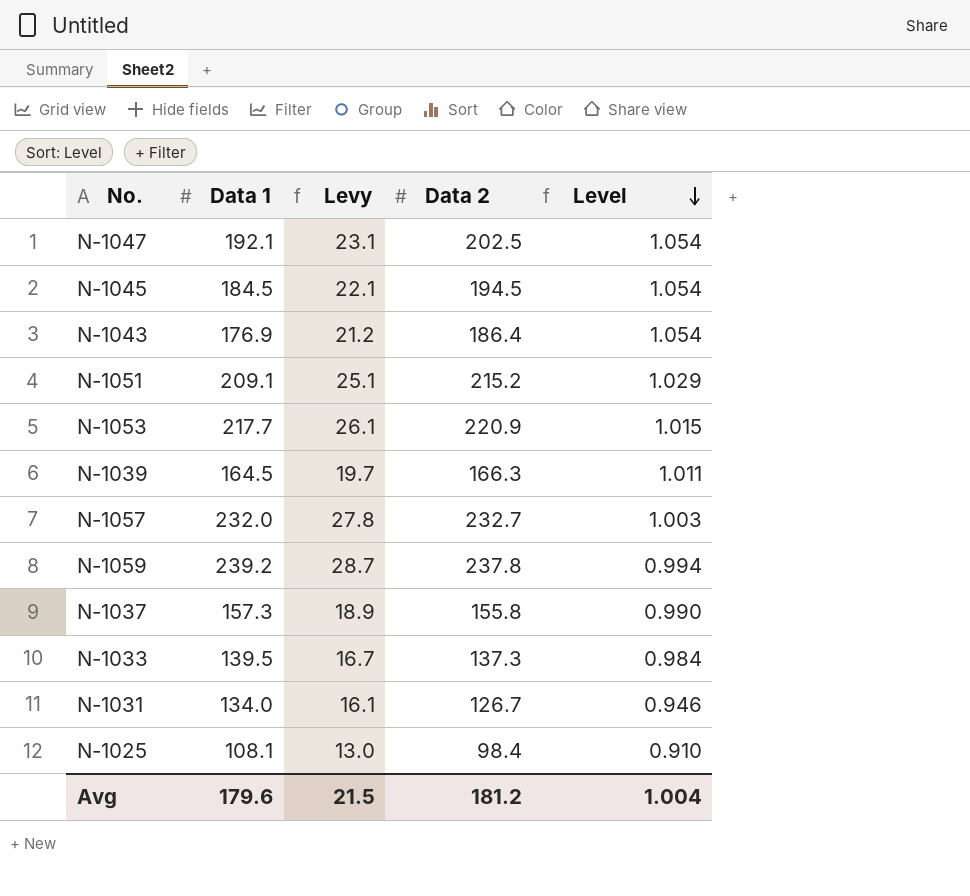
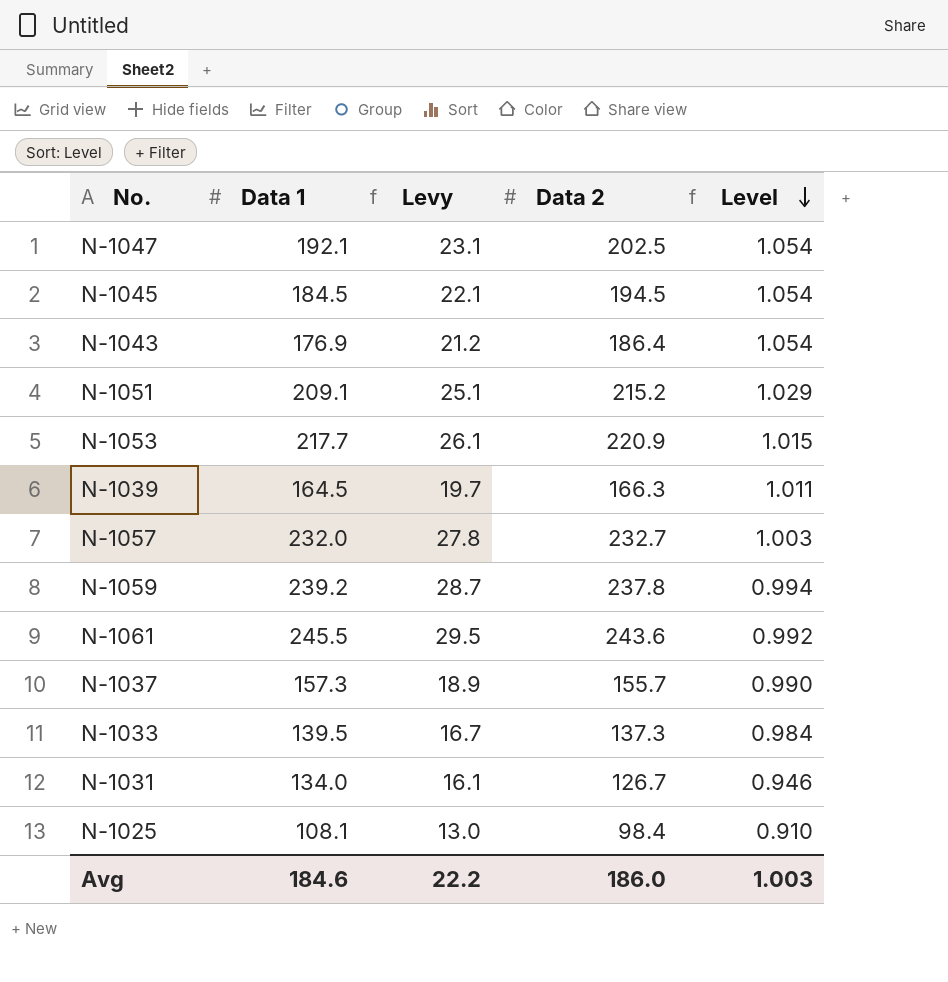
row N-1061: none -> 245.5 | 29.5 | 243.6 | 0.992
N-1037 | Data 2: 155.8 -> 155.7
Avg | Data 1: 179.6 -> 184.6
Avg | Levy: 21.5 -> 22.2
Avg | Data 2: 181.2 -> 186.0
Avg | Level: 1.004 -> 1.003

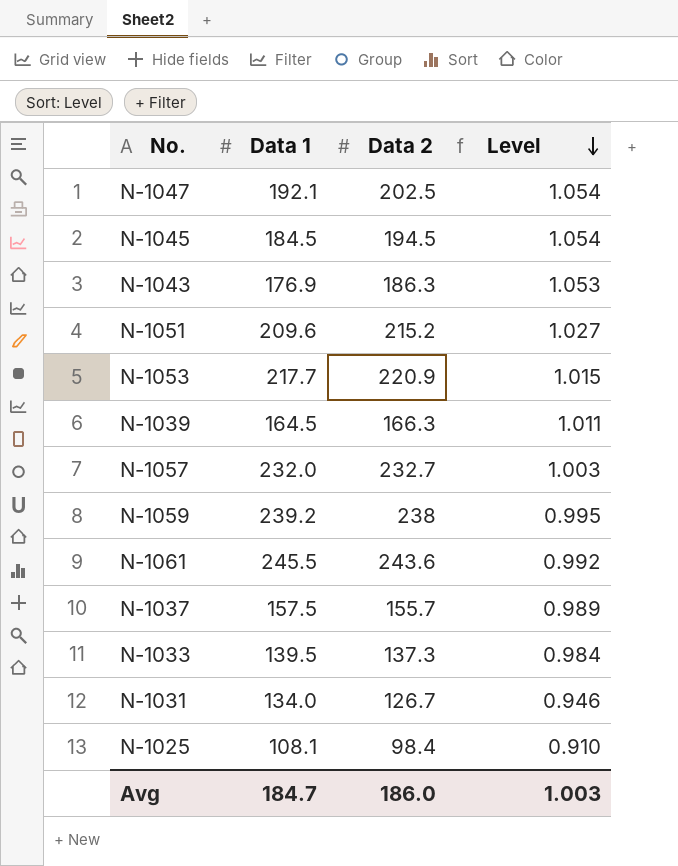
column Levy | formula: [Data 1] * 0.12 -> none
N-1043 | Data 2: 186.4 -> 186.3
N-1043 | Level: 1.054 -> 1.053
N-1051 | Data 1: 209.1 -> 209.6
N-1051 | Level: 1.029 -> 1.027
N-1059 | Data 2: 237.8 -> 238
N-1059 | Level: 0.994 -> 0.995
N-1037 | Data 1: 157.3 -> 157.5
N-1037 | Level: 0.990 -> 0.989
Avg | Data 1: 184.6 -> 184.7

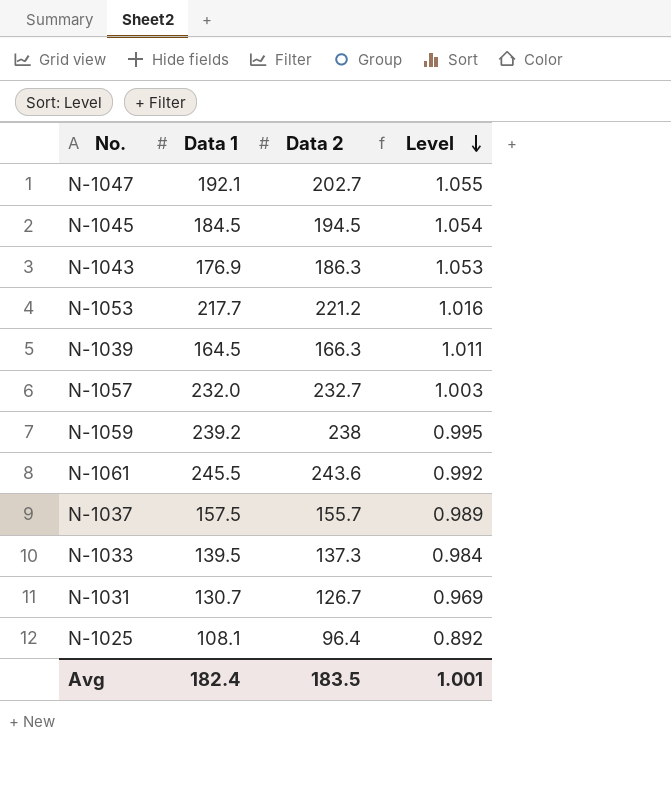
row N-1051: 209.6 | 215.2 | 1.027 -> none
N-1047 | Data 2: 202.5 -> 202.7
N-1047 | Level: 1.054 -> 1.055
N-1053 | Data 2: 220.9 -> 221.2
N-1053 | Level: 1.015 -> 1.016
N-1031 | Data 1: 134.0 -> 130.7
N-1031 | Level: 0.946 -> 0.969
N-1025 | Data 2: 98.4 -> 96.4
N-1025 | Level: 0.910 -> 0.892
Avg | Data 1: 184.7 -> 182.4
Avg | Data 2: 186.0 -> 183.5
Avg | Level: 1.003 -> 1.001

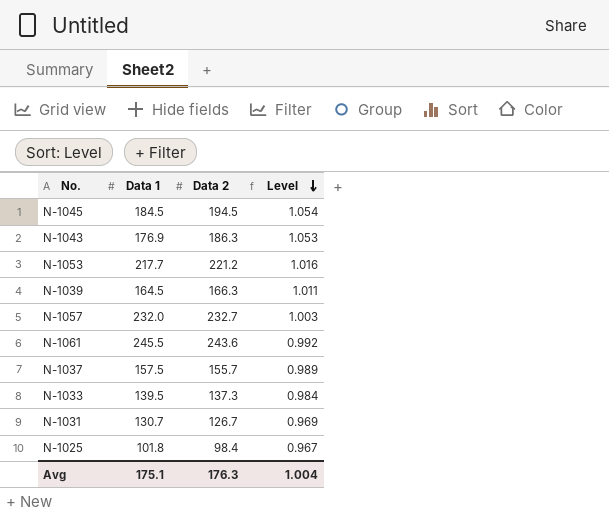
row N-1047: 192.1 | 202.7 | 1.055 -> none
row N-1059: 239.2 | 238 | 0.995 -> none
N-1025 | Data 1: 108.1 -> 101.8
N-1025 | Data 2: 96.4 -> 98.4
N-1025 | Level: 0.892 -> 0.967
Avg | Data 1: 182.4 -> 175.1
Avg | Data 2: 183.5 -> 176.3
Avg | Level: 1.001 -> 1.004

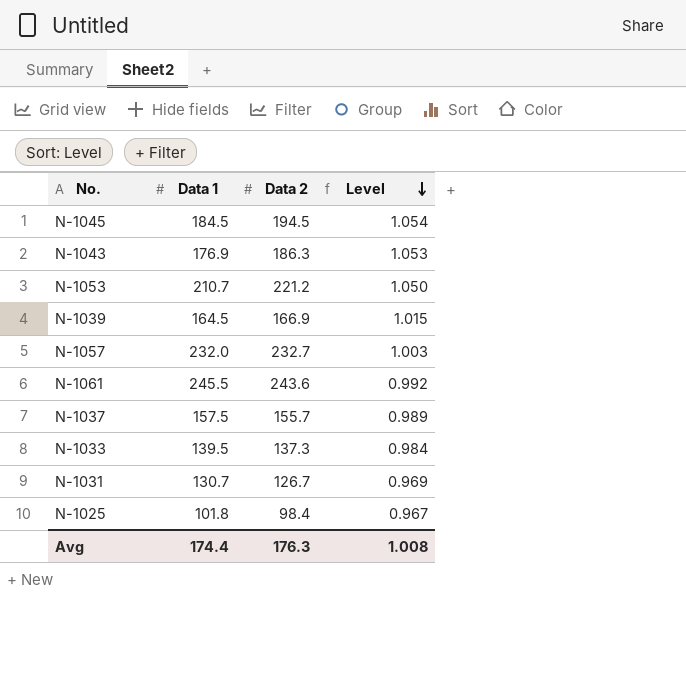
N-1053 | Data 1: 217.7 -> 210.7
N-1053 | Level: 1.016 -> 1.050
N-1039 | Data 2: 166.3 -> 166.9
N-1039 | Level: 1.011 -> 1.015
Avg | Data 1: 175.1 -> 174.4
Avg | Level: 1.004 -> 1.008

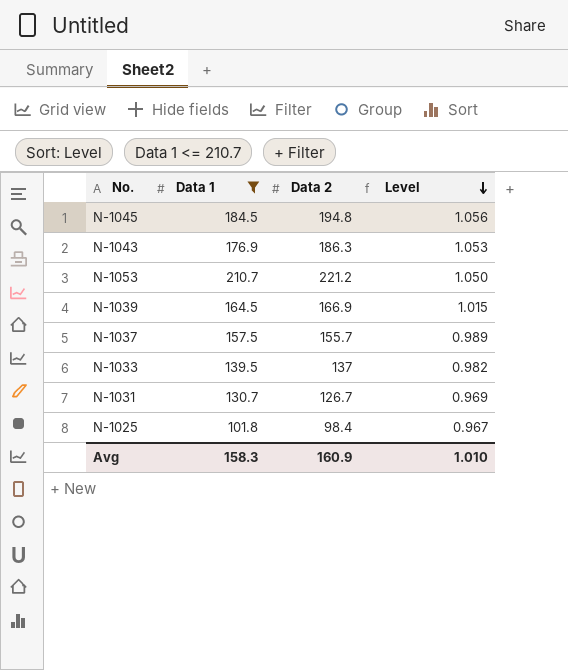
filter: none -> Data 1 <= 210.7
N-1045 | Data 2: 194.5 -> 194.8
N-1045 | Level: 1.054 -> 1.056
N-1033 | Data 2: 137.3 -> 137
N-1033 | Level: 0.984 -> 0.982
Avg | Data 1: 174.4 -> 158.3
Avg | Data 2: 176.3 -> 160.9
Avg | Level: 1.008 -> 1.010

